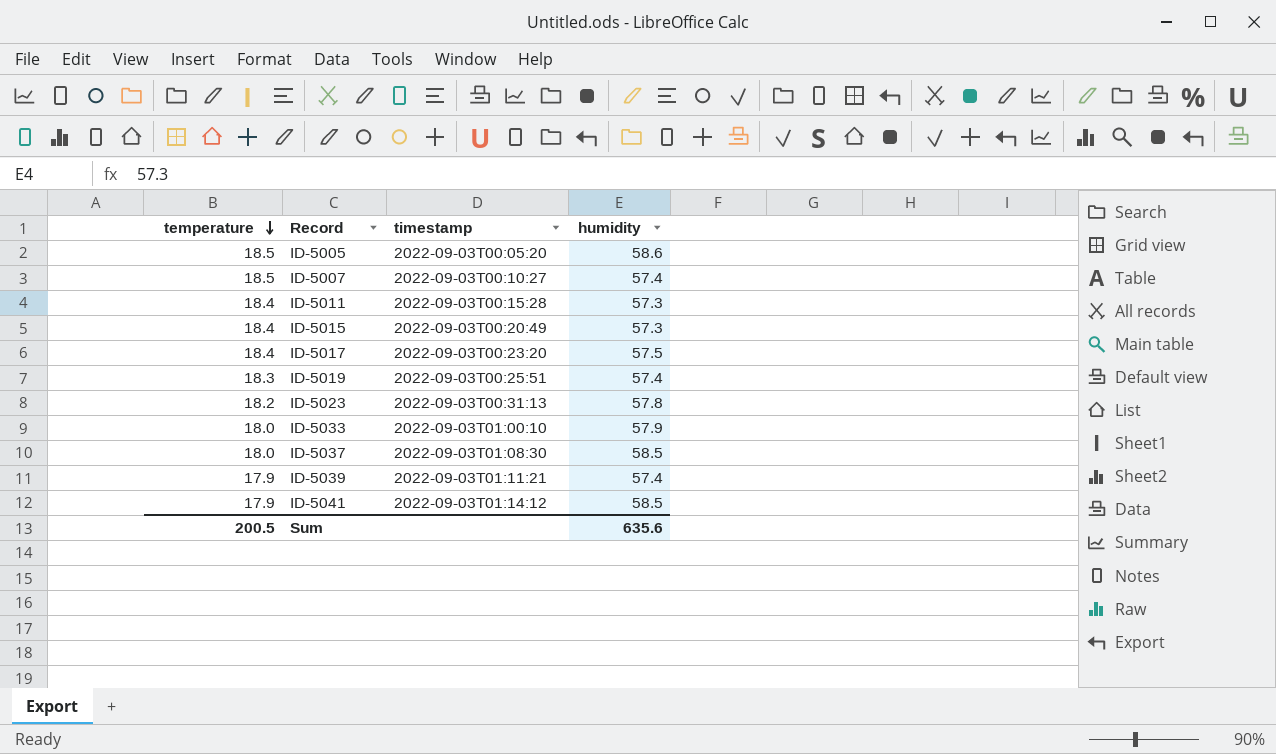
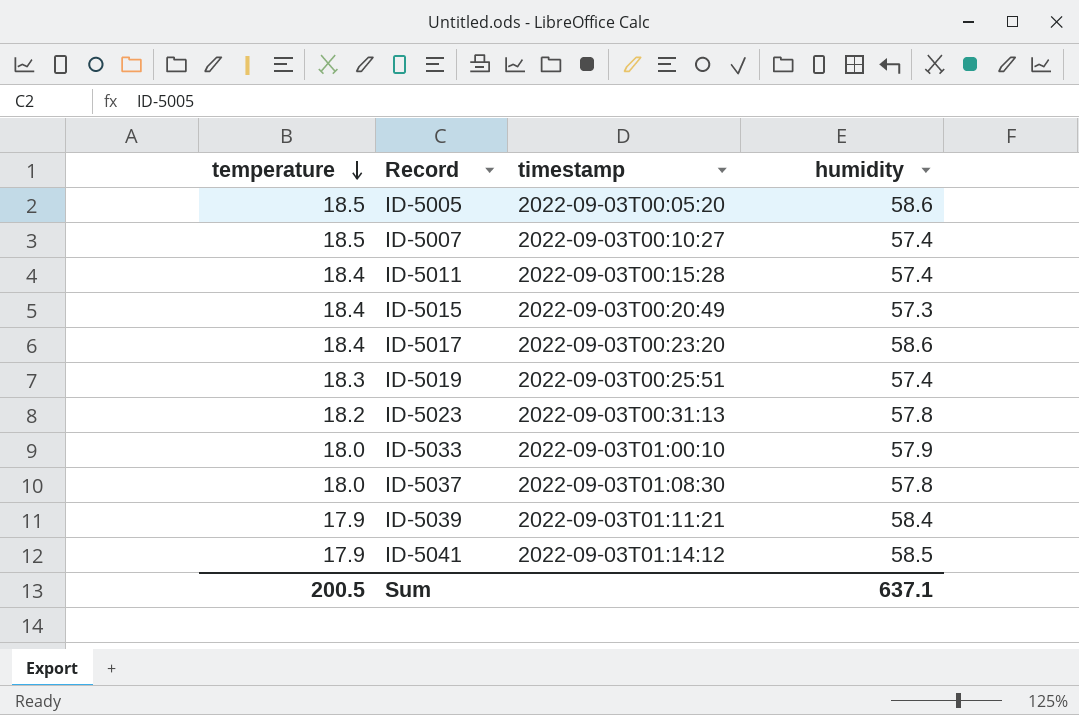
ID-5011 | humidity: 57.3 -> 57.4
ID-5017 | humidity: 57.5 -> 58.6
ID-5037 | humidity: 58.5 -> 57.8
ID-5039 | humidity: 57.4 -> 58.4
Sum | humidity: 635.6 -> 637.1

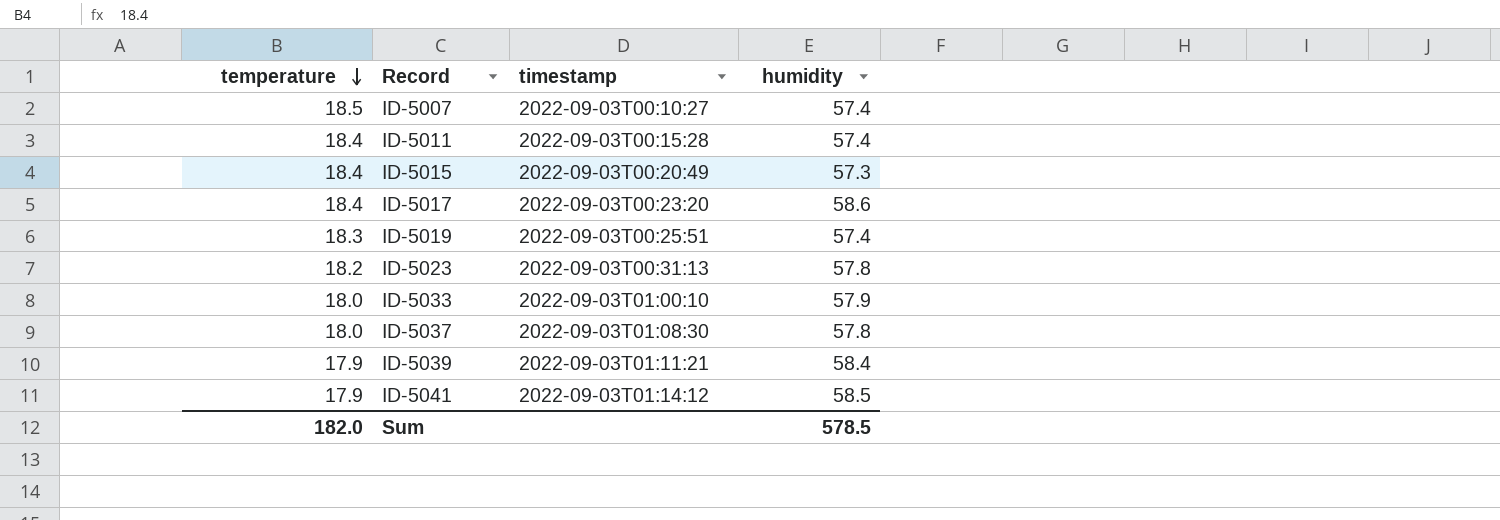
row ID-5005: 18.5 | 2022-09-03T00:05:20 | 58.6 -> none
Sum | temperature: 200.5 -> 182.0
Sum | humidity: 637.1 -> 578.5

